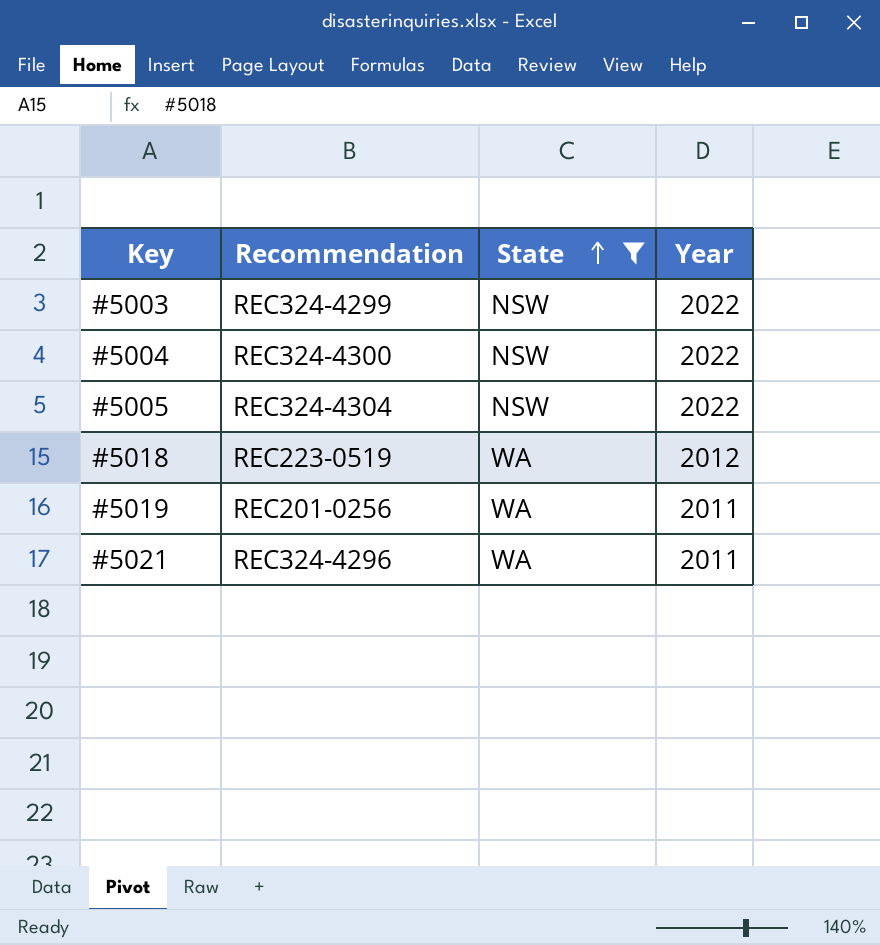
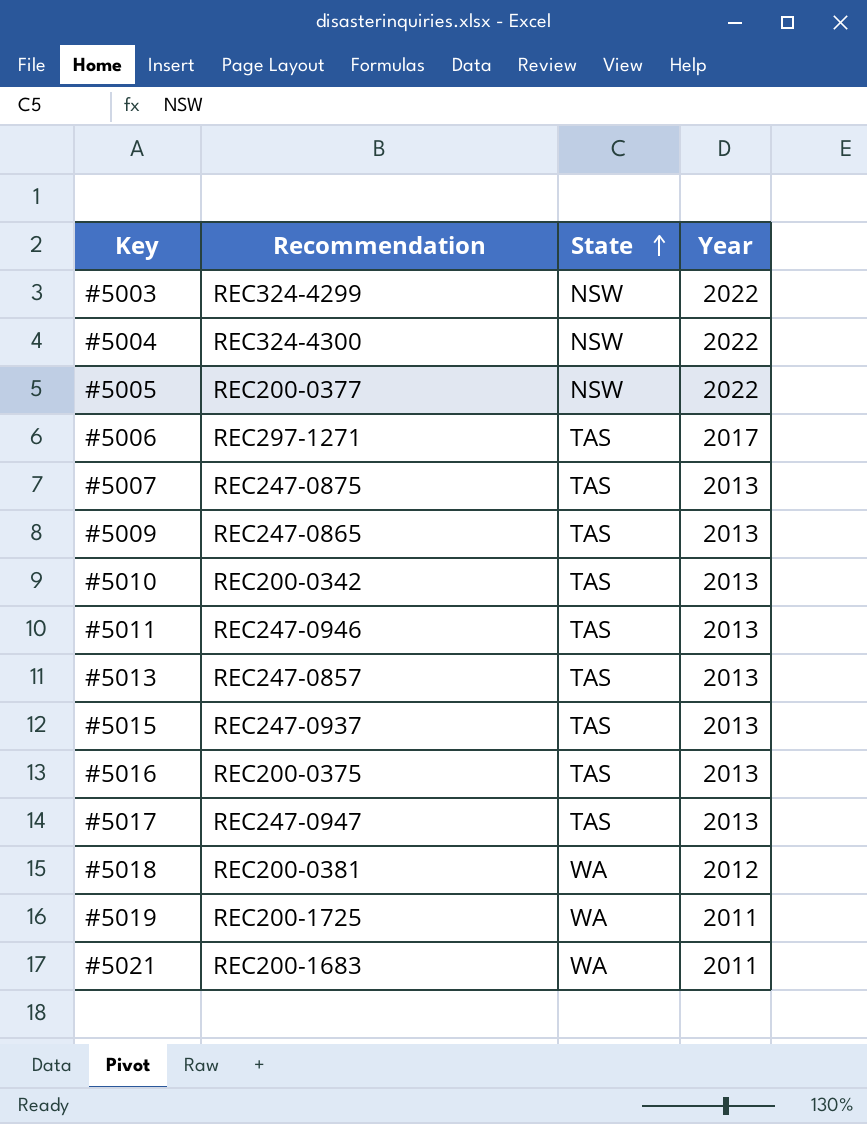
filter: State != TAS -> none
#5005 | Recommendation: REC324-4304 -> REC200-0377
#5018 | Recommendation: REC223-0519 -> REC200-0381
#5019 | Recommendation: REC201-0256 -> REC200-1725
#5021 | Recommendation: REC324-4296 -> REC200-1683

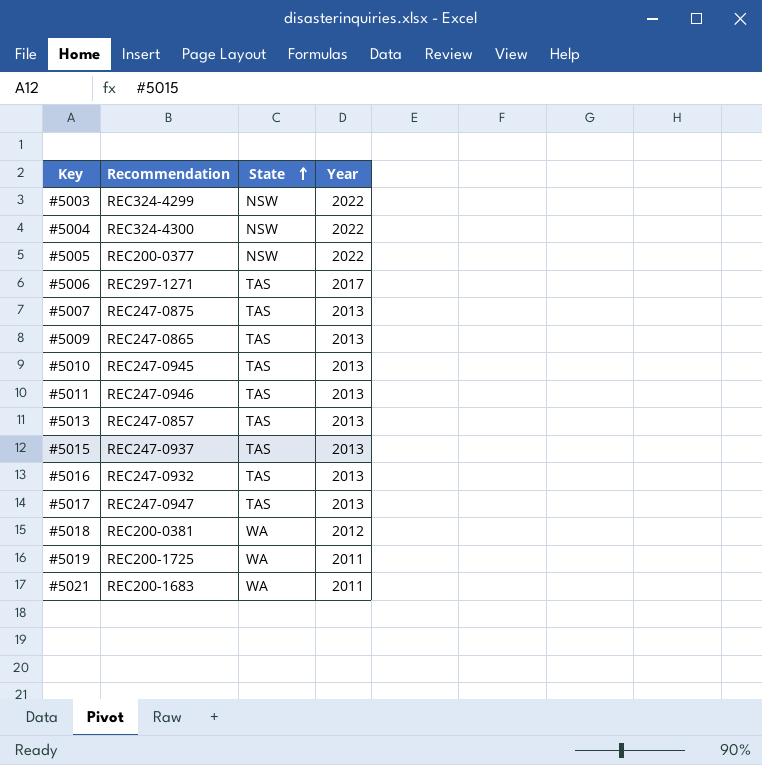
#5010 | Recommendation: REC200-0342 -> REC247-0945
#5016 | Recommendation: REC200-0375 -> REC247-0932

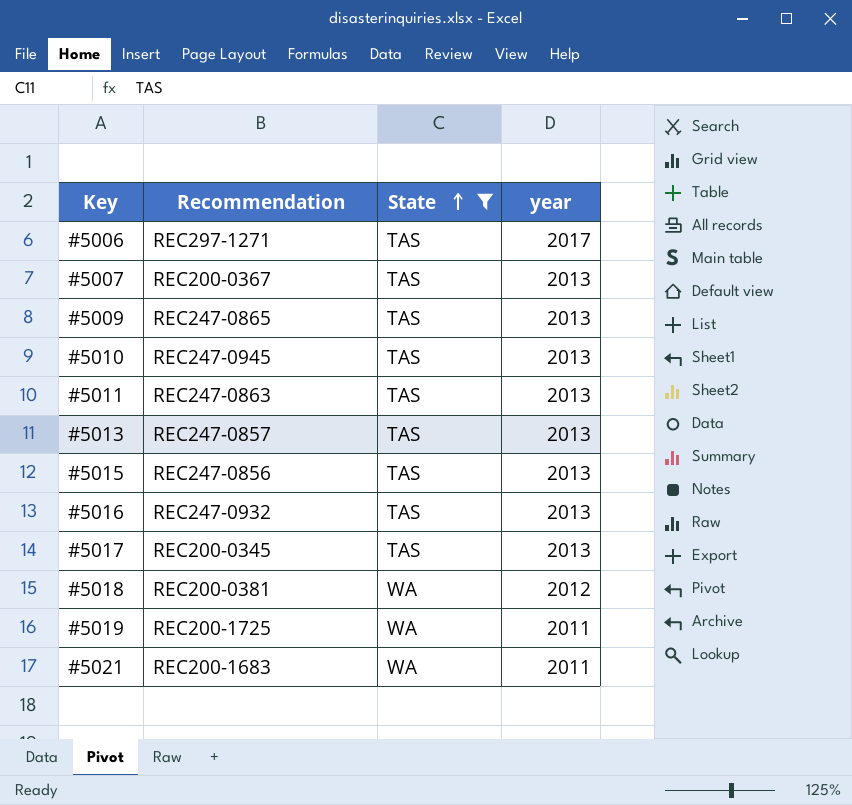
filter: none -> State != NSW
column name: Year -> year
#5007 | Recommendation: REC247-0875 -> REC200-0367
#5011 | Recommendation: REC247-0946 -> REC247-0863
#5015 | Recommendation: REC247-0937 -> REC247-0856
#5017 | Recommendation: REC247-0947 -> REC200-0345

